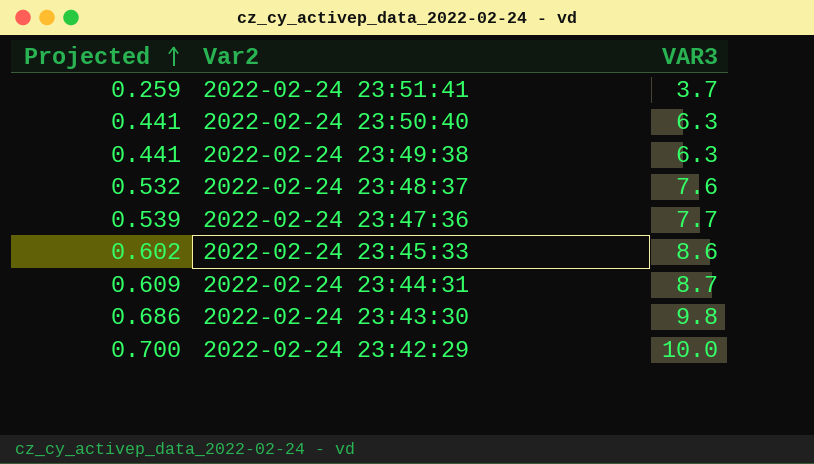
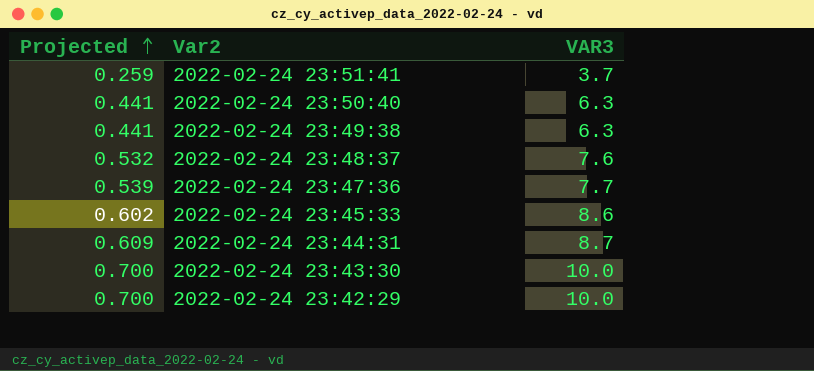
2022-02-24 23:43:30 | Projected: 0.686 -> 0.700
2022-02-24 23:43:30 | VAR3: 9.8 -> 10.0

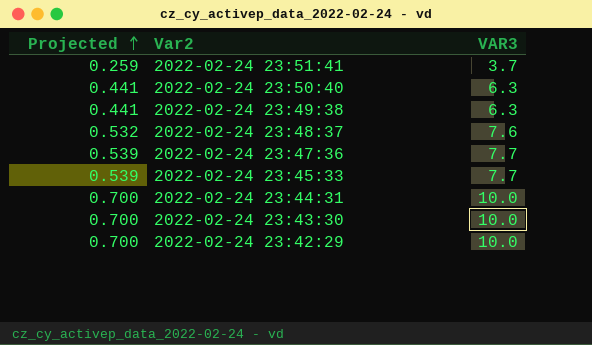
2022-02-24 23:45:33 | Projected: 0.602 -> 0.539
2022-02-24 23:45:33 | VAR3: 8.6 -> 7.7
2022-02-24 23:44:31 | Projected: 0.609 -> 0.700
2022-02-24 23:44:31 | VAR3: 8.7 -> 10.0

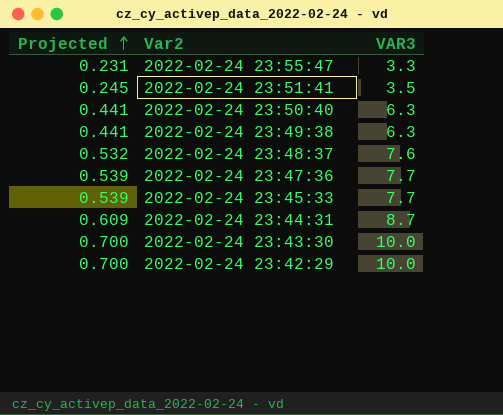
row 2022-02-24 23:55:47: none -> 0.231 | 3.3
2022-02-24 23:51:41 | Projected: 0.259 -> 0.245
2022-02-24 23:51:41 | VAR3: 3.7 -> 3.5
2022-02-24 23:44:31 | Projected: 0.700 -> 0.609
2022-02-24 23:44:31 | VAR3: 10.0 -> 8.7

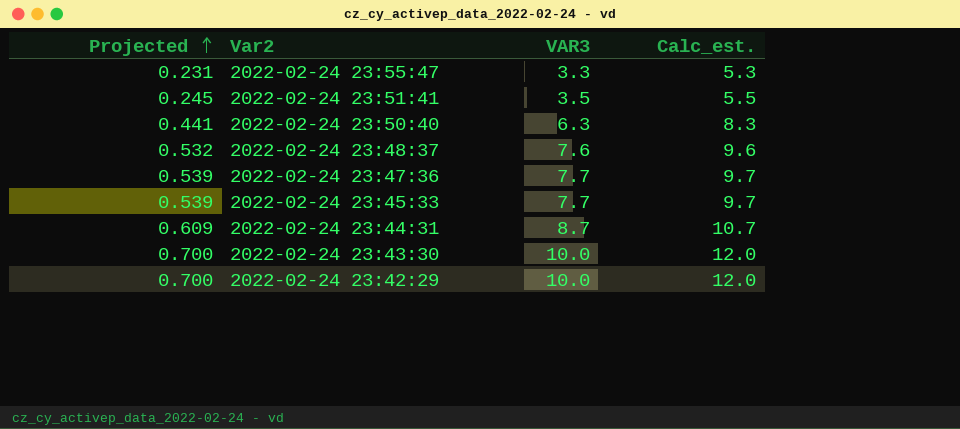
column Calc_est. | formula: none -> [VAR3] + 2
row 2022-02-24 23:49:38: 0.441 | 6.3 -> none

